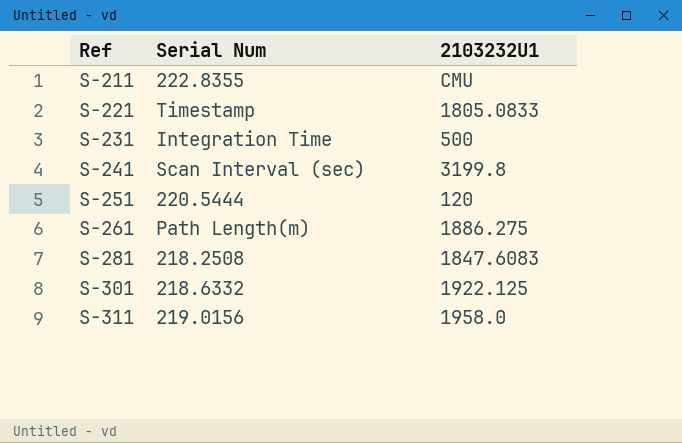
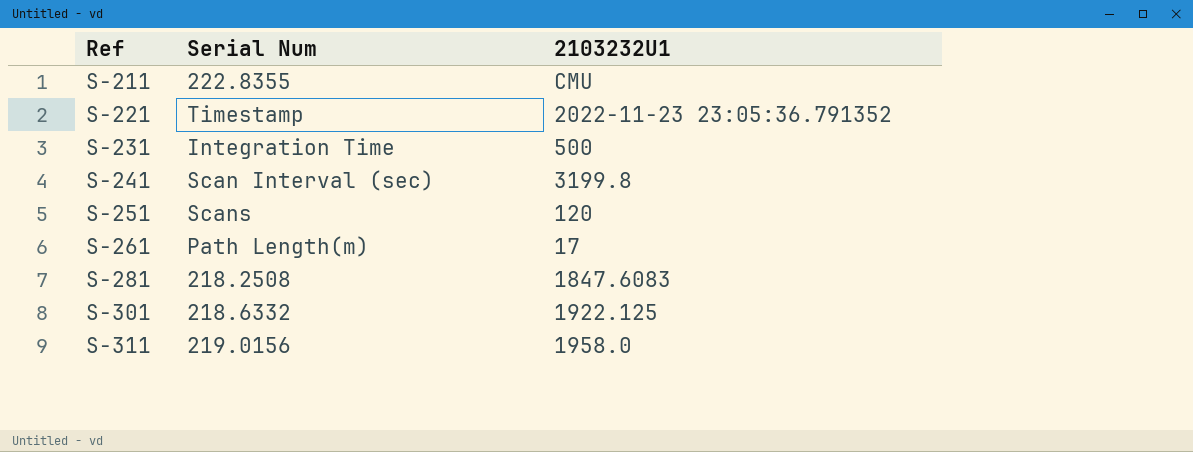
S-221 | 2103232U1: 1805.0833 -> 2022-11-23 23:05:36.791352
S-251 | Serial Num: 220.5444 -> Scans
S-261 | 2103232U1: 1886.275 -> 17

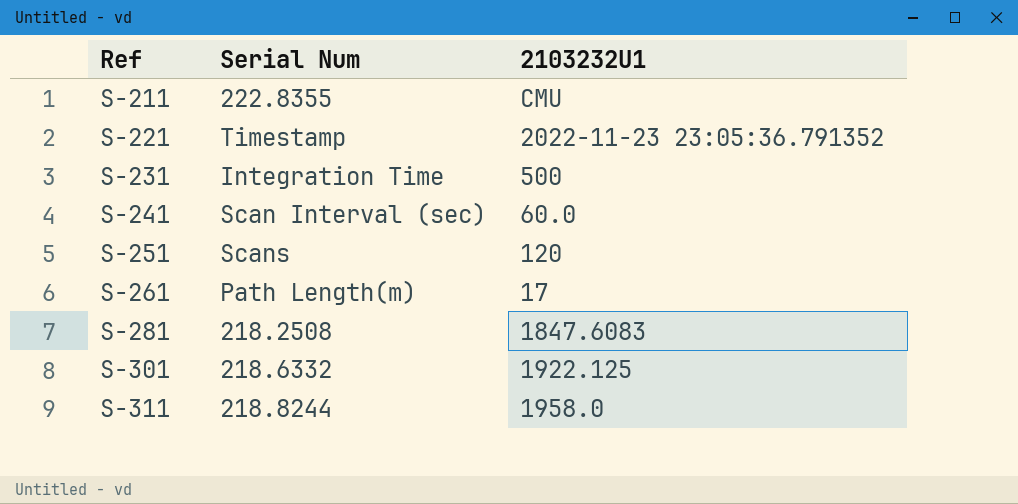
S-241 | 2103232U1: 3199.8 -> 60.0
S-311 | Serial Num: 219.0156 -> 218.8244

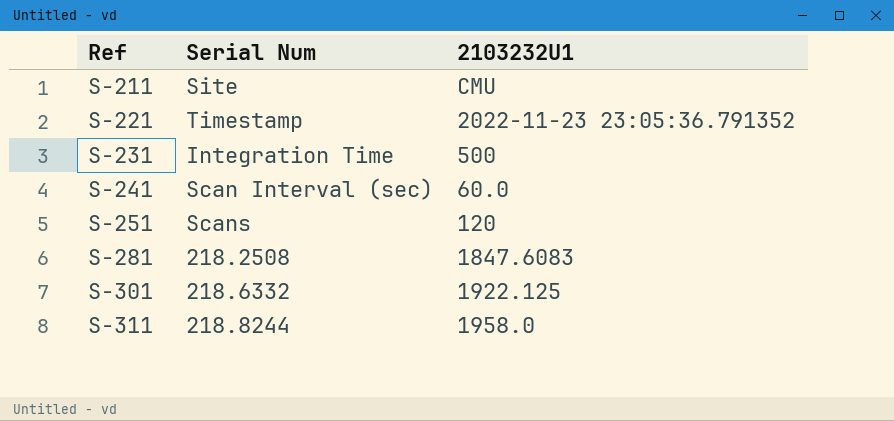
row S-261: Path Length(m) | 17 -> none
S-211 | Serial Num: 222.8355 -> Site

